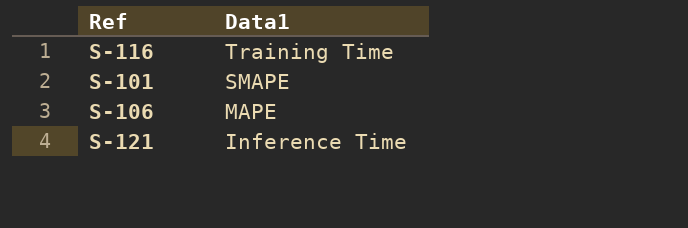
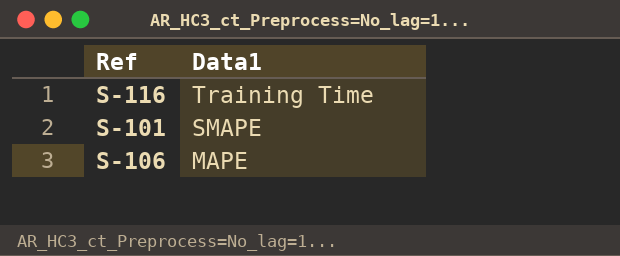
row S-121: Inference Time -> none

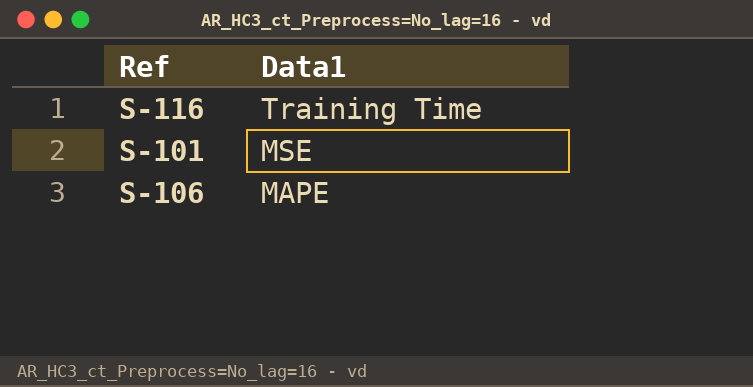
S-101 | Data1: SMAPE -> MSE

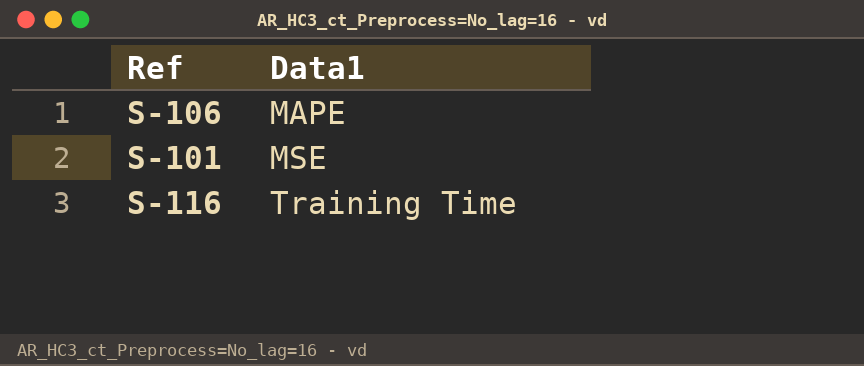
row order: Data1 descending -> Data1 ascending

